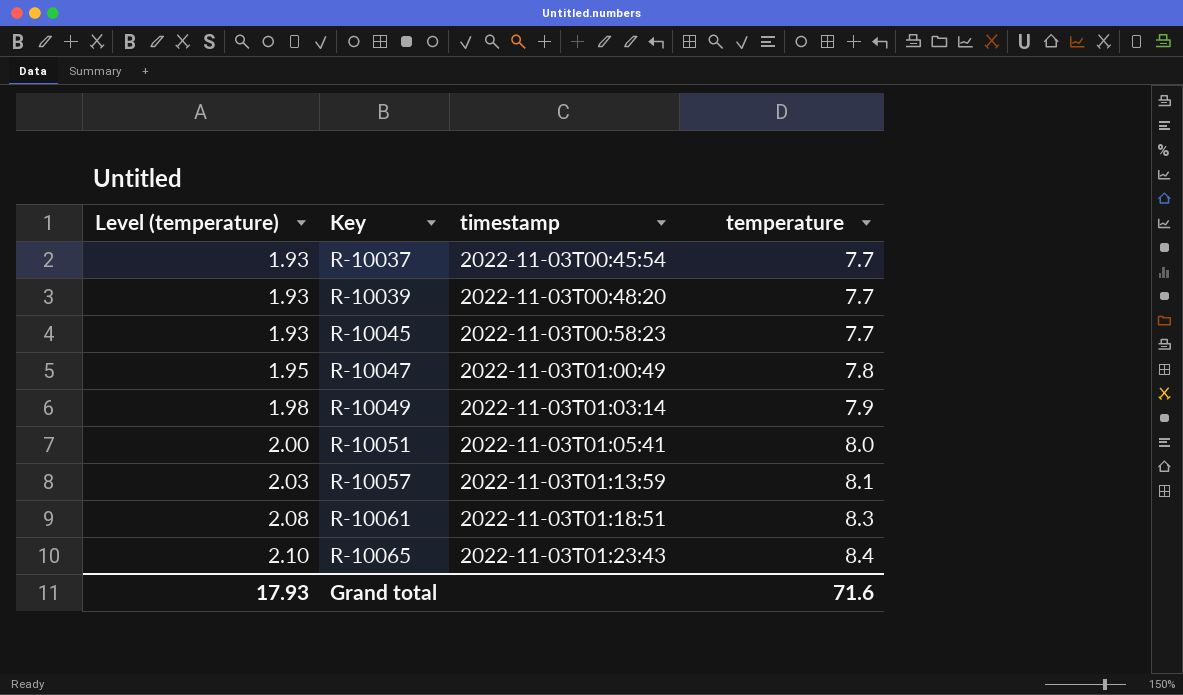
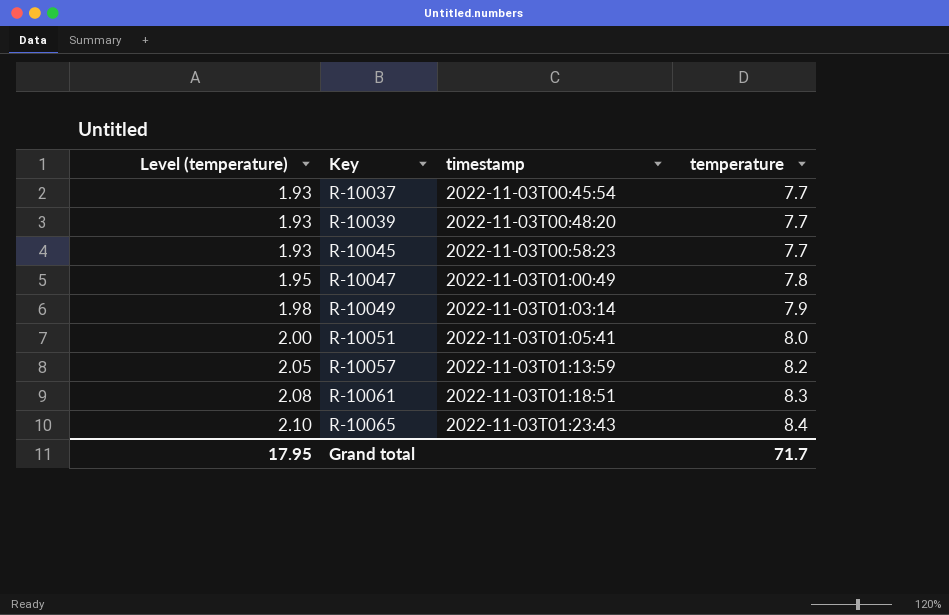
R-10057 | Level (temperature): 2.03 -> 2.05
R-10057 | temperature: 8.1 -> 8.2
Grand total | Level (temperature): 17.93 -> 17.95
Grand total | temperature: 71.6 -> 71.7

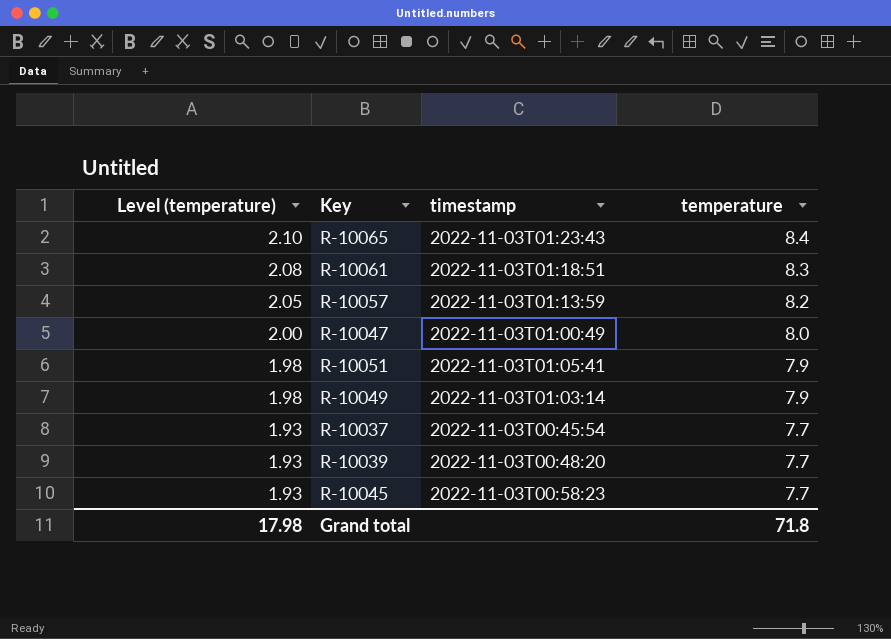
row order: Level (temperature) ascending -> Level (temperature) descending
R-10047 | Level (temperature): 1.95 -> 2.00
R-10047 | temperature: 7.8 -> 8.0
R-10051 | Level (temperature): 2.00 -> 1.98
R-10051 | temperature: 8.0 -> 7.9
Grand total | Level (temperature): 17.95 -> 17.98
Grand total | temperature: 71.7 -> 71.8

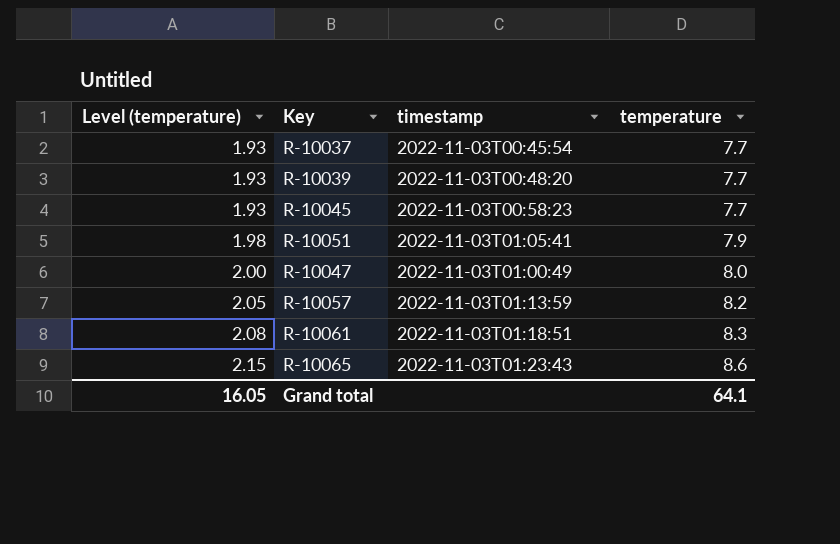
row order: Level (temperature) descending -> Level (temperature) ascending
row R-10049: 1.98 | 2022-11-03T01:03:14 | 7.9 -> none
R-10065 | Level (temperature): 2.10 -> 2.15
R-10065 | temperature: 8.4 -> 8.6
Grand total | Level (temperature): 17.98 -> 16.05
Grand total | temperature: 71.8 -> 64.1

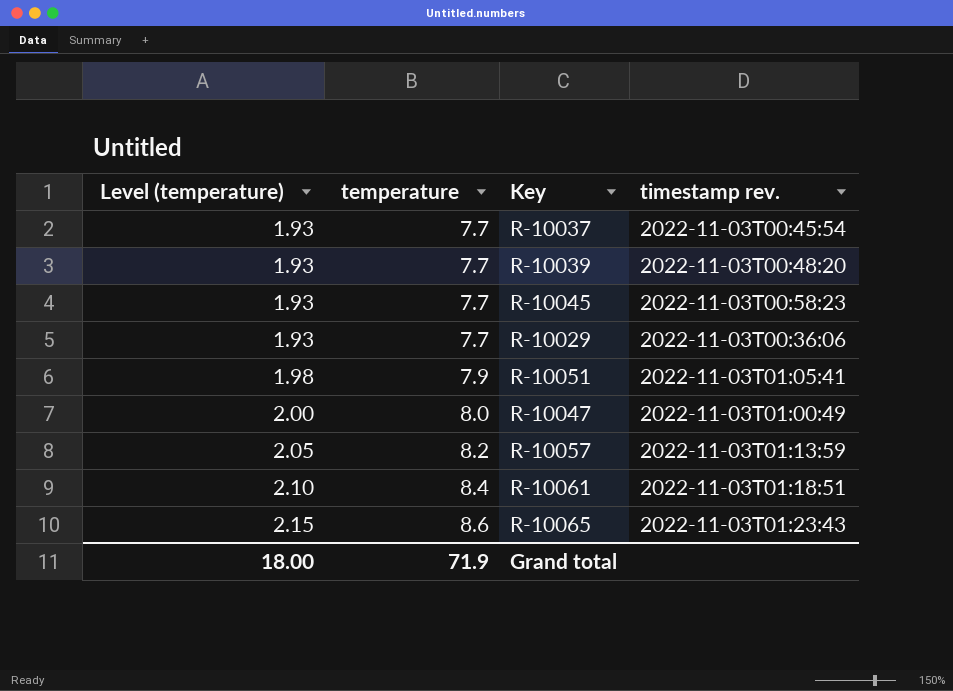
column temperature | position: 4 -> 2
column name: timestamp -> timestamp rev.
row R-10029: none -> 1.93 | 7.7 | 2022-11-03T00:36:06
R-10061 | Level (temperature): 2.08 -> 2.10
R-10061 | temperature: 8.3 -> 8.4
Grand total | Level (temperature): 16.05 -> 18.00
Grand total | temperature: 64.1 -> 71.9

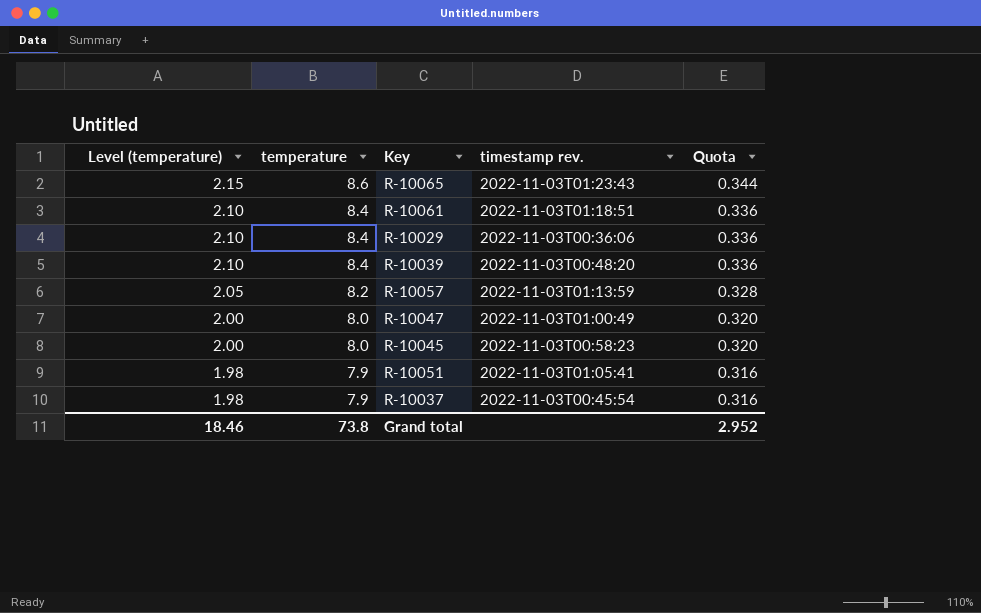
row order: Level (temperature) ascending -> Level (temperature) descending
column Quota | formula: none -> [temperature] * 0.04
R-10029 | Level (temperature): 1.93 -> 2.10
R-10029 | temperature: 7.7 -> 8.4
R-10039 | Level (temperature): 1.93 -> 2.10
R-10039 | temperature: 7.7 -> 8.4
R-10045 | Level (temperature): 1.93 -> 2.00
R-10045 | temperature: 7.7 -> 8.0
R-10037 | Level (temperature): 1.93 -> 1.98
R-10037 | temperature: 7.7 -> 7.9
Grand total | Level (temperature): 18.00 -> 18.46
Grand total | temperature: 71.9 -> 73.8

